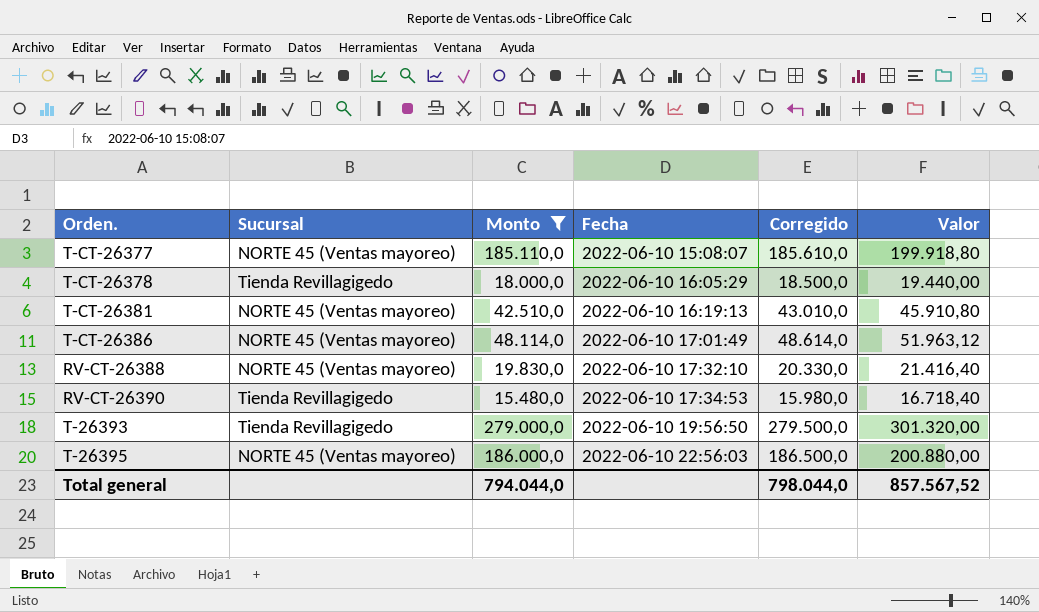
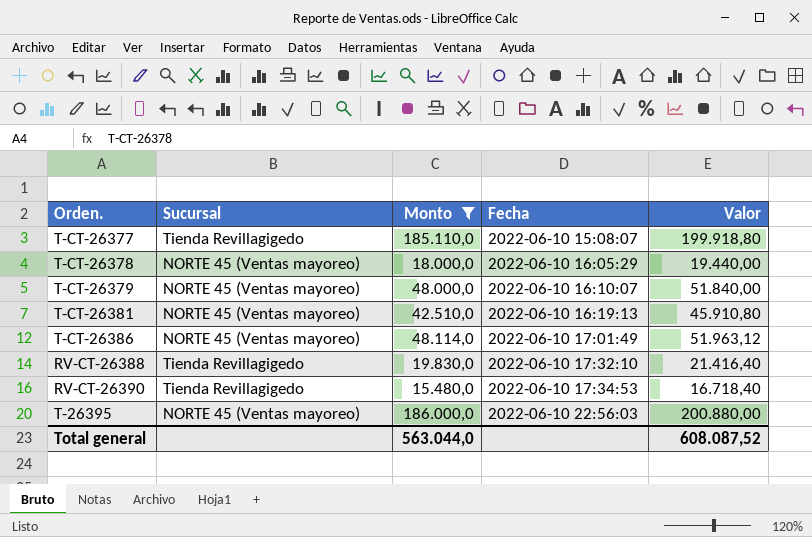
column Corregido | formula: [Monto] + 500 -> none
row T-26393: Tienda Revillagigedo | 279.000,0 | 2022-06-10 19:56:50 | 279.500,0 | 301.320,00 -> none
T-CT-26377 | Sucursal: NORTE 45 (Ventas mayoreo) -> Tienda Revillagigedo
T-CT-26378 | Sucursal: Tienda Revillagigedo -> NORTE 45 (Ventas mayoreo)
row T-CT-26379: none -> NORTE 45 (Ventas mayoreo) | 48.000,0 | 2022-06-10 16:10:07 | 51.840,00
RV-CT-26388 | Sucursal: NORTE 45 (Ventas mayoreo) -> Tienda Revillagigedo
Total general | Monto: 794.044,0 -> 563.044,0
Total general | Valor: 857.567,52 -> 608.087,52

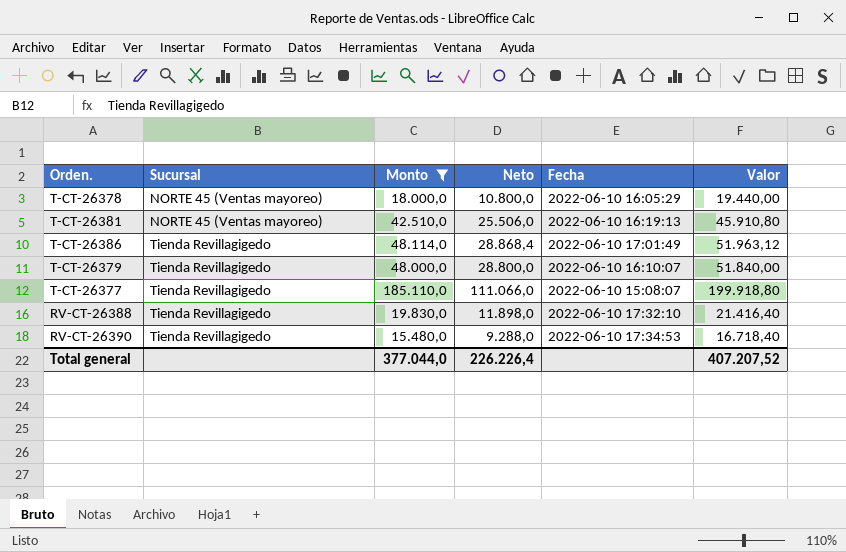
row order: Fecha ascending -> Sucursal ascending
column Neto | formula: none -> [Monto] * 0,6
row T-26395: NORTE 45 (Ventas mayoreo) | 186.000,0 | 2022-06-10 22:56:03 | 200.880,00 -> none
T-CT-26386 | Sucursal: NORTE 45 (Ventas mayoreo) -> Tienda Revillagigedo
T-CT-26379 | Sucursal: NORTE 45 (Ventas mayoreo) -> Tienda Revillagigedo
Total general | Monto: 563.044,0 -> 377.044,0
Total general | Valor: 608.087,52 -> 407.207,52

